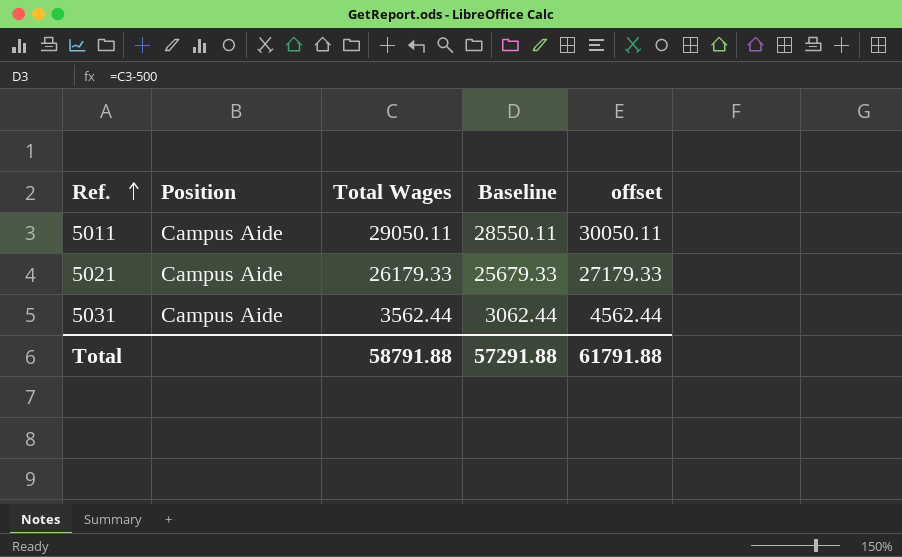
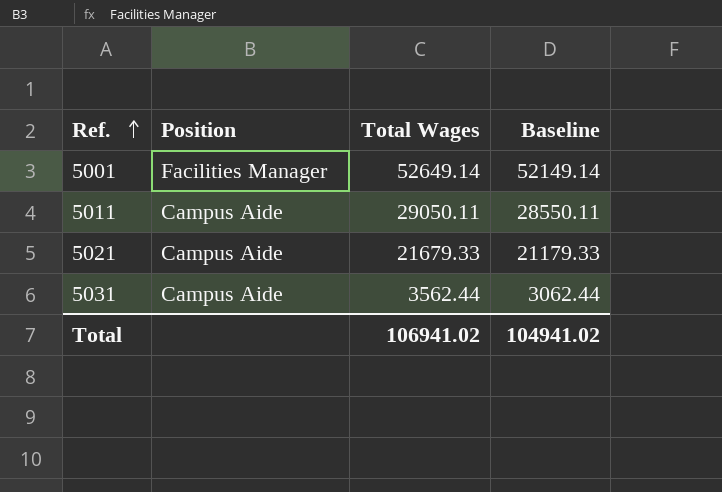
column offset | formula: [Total Wages] + 1000 -> none
row 5001: none -> Facilities Manager | 52649.14 | 52149.14
5021 | Total Wages: 26179.33 -> 21679.33
5021 | Baseline: 25679.33 -> 21179.33
Total | Total Wages: 58791.88 -> 106941.02
Total | Baseline: 57291.88 -> 104941.02

